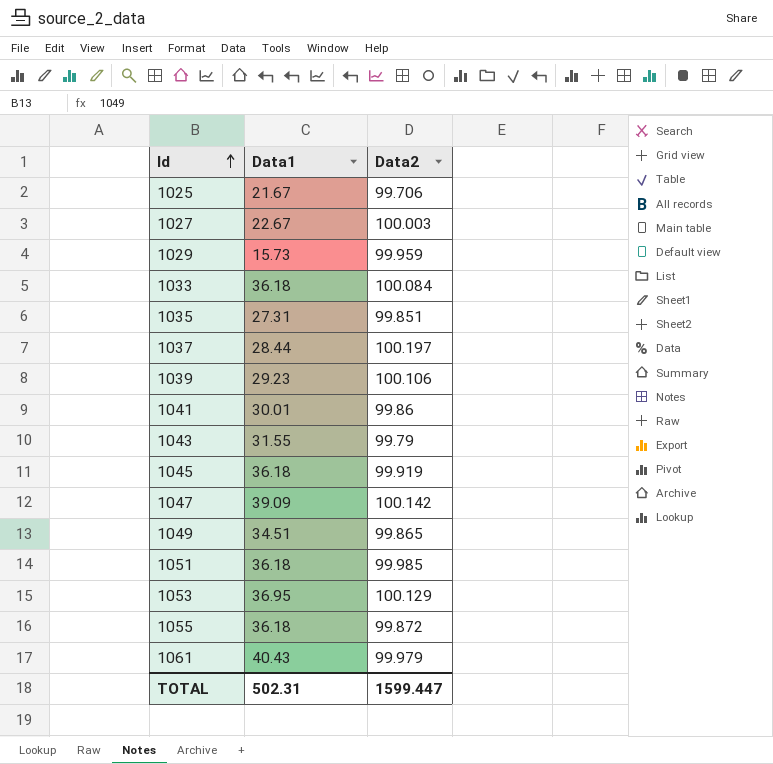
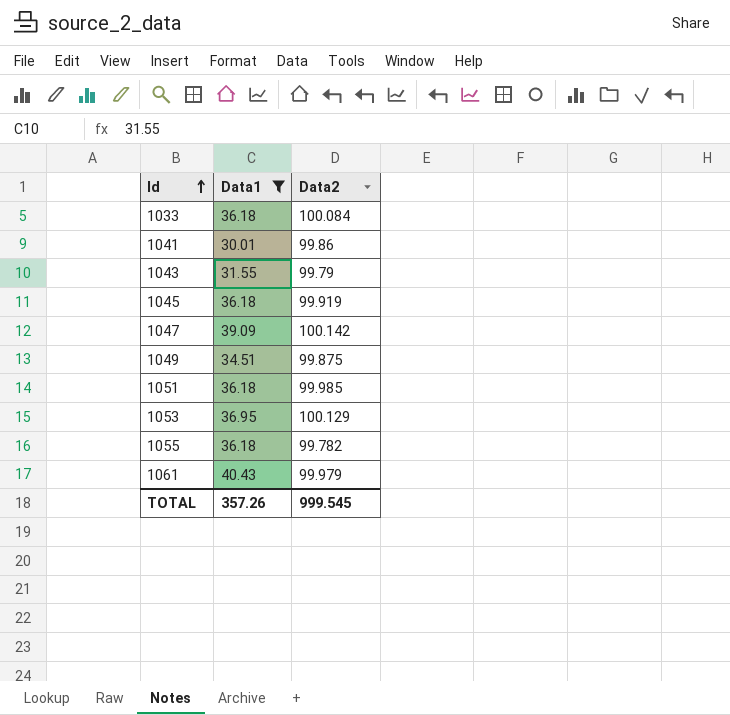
filter: none -> Data1 >= 30.01
1049 | Data2: 99.865 -> 99.875
1055 | Data2: 99.872 -> 99.782
TOTAL | Data1: 502.31 -> 357.26
TOTAL | Data2: 1599.447 -> 999.545

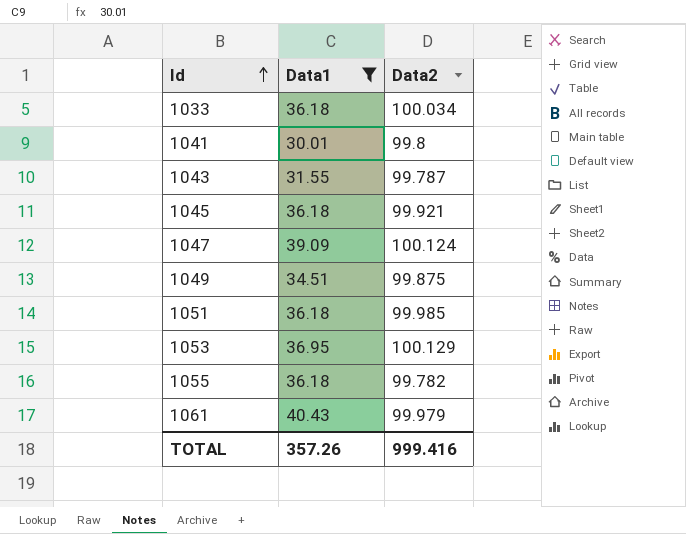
1033 | Data2: 100.084 -> 100.034
1041 | Data2: 99.86 -> 99.8
1043 | Data2: 99.79 -> 99.787
1045 | Data2: 99.919 -> 99.921
1047 | Data2: 100.142 -> 100.124
TOTAL | Data2: 999.545 -> 999.416

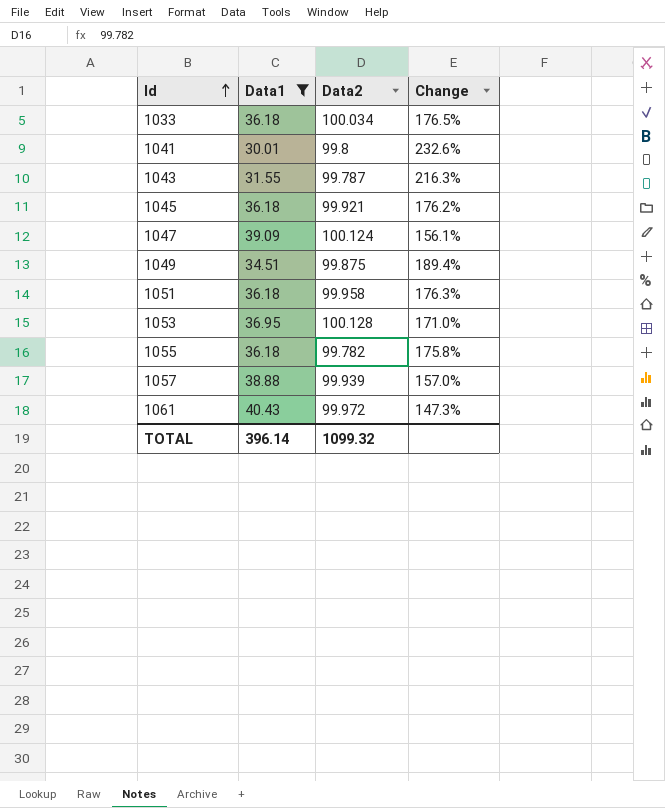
column Change | formula: none -> ([Data2] - [Data1]) / [Data1]
1051 | Data2: 99.985 -> 99.958
1053 | Data2: 100.129 -> 100.128
row 1057: none -> 38.88 | 99.939 | 157.0%
1061 | Data2: 99.979 -> 99.972
TOTAL | Data1: 357.26 -> 396.14
TOTAL | Data2: 999.416 -> 1099.32

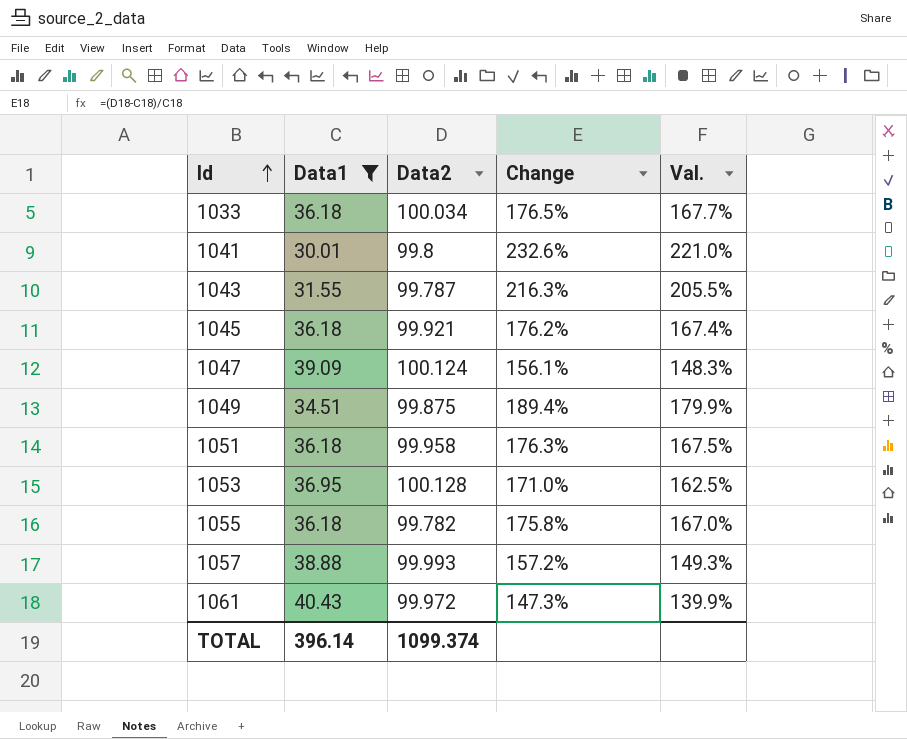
column Val. | formula: none -> [Change] * 0.95
1057 | Data2: 99.939 -> 99.993
1057 | Change: 157.0% -> 157.2%
TOTAL | Data2: 1099.32 -> 1099.374

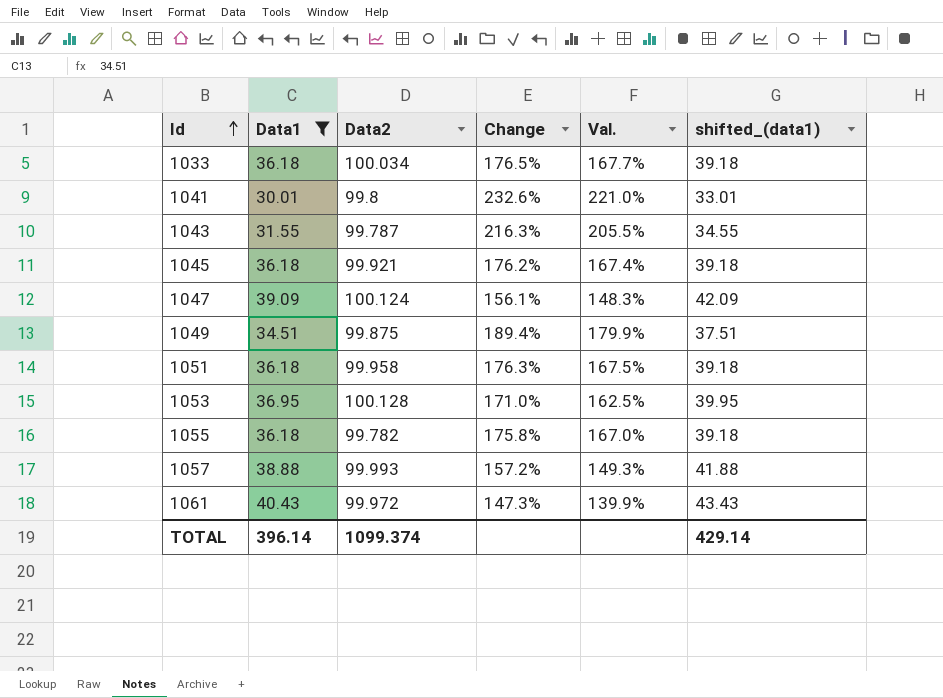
column shifted_(data1) | formula: none -> [Data1] + 3

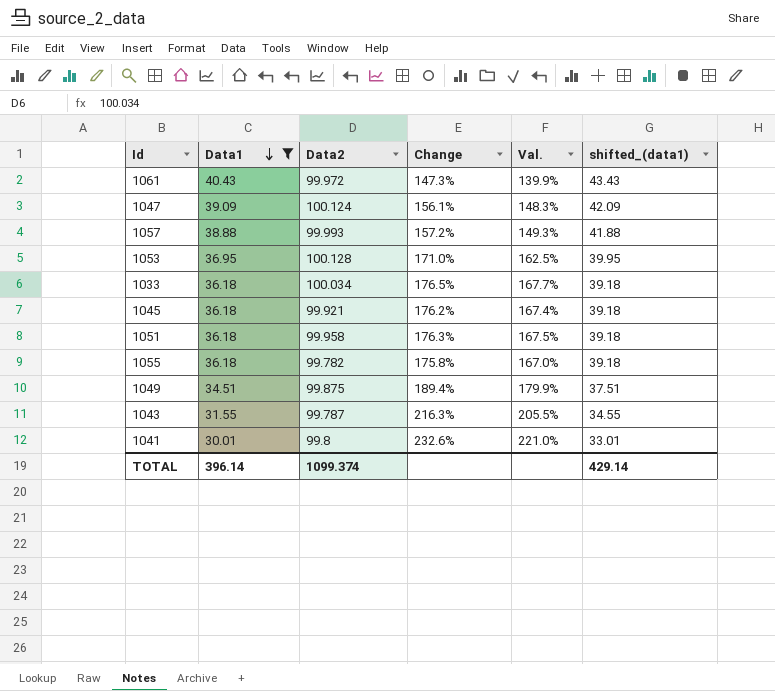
row order: Id ascending -> Data1 descending

